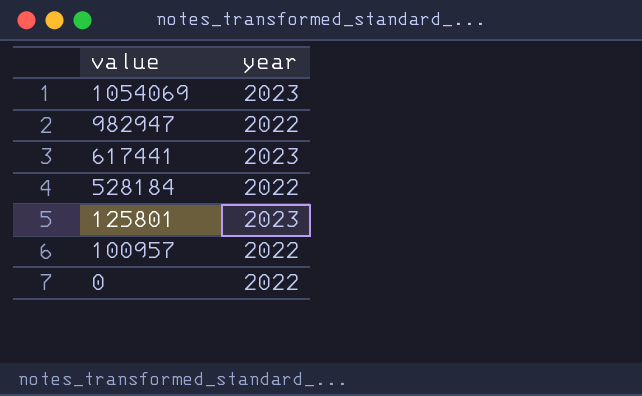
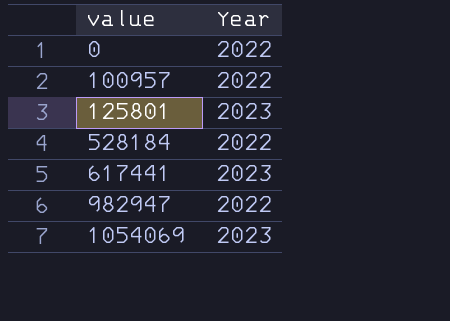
row order: value descending -> value ascending
column name: year -> Year

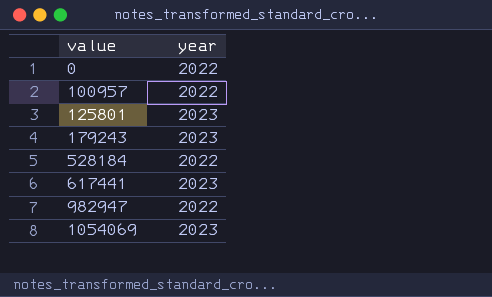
column name: Year -> year
row 179243: none -> 2023

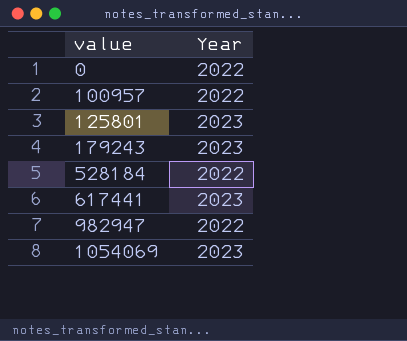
column name: year -> Year

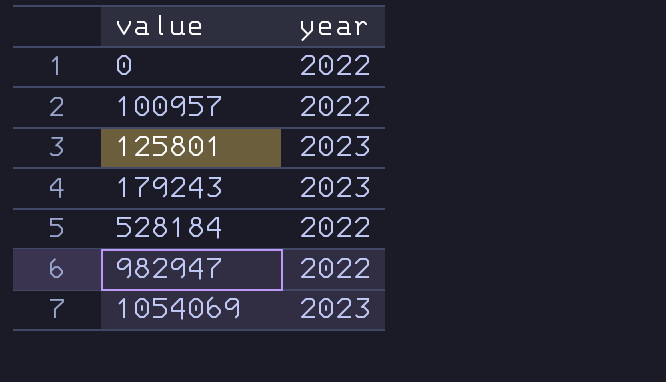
column name: Year -> year
row 617441: 2023 -> none

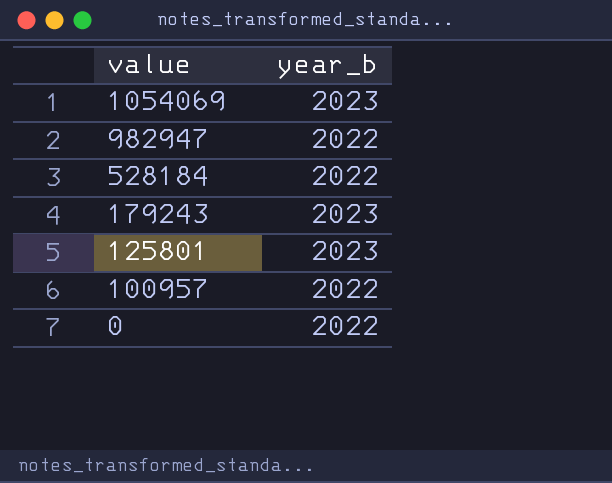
row order: value ascending -> value descending
column name: year -> year_b

